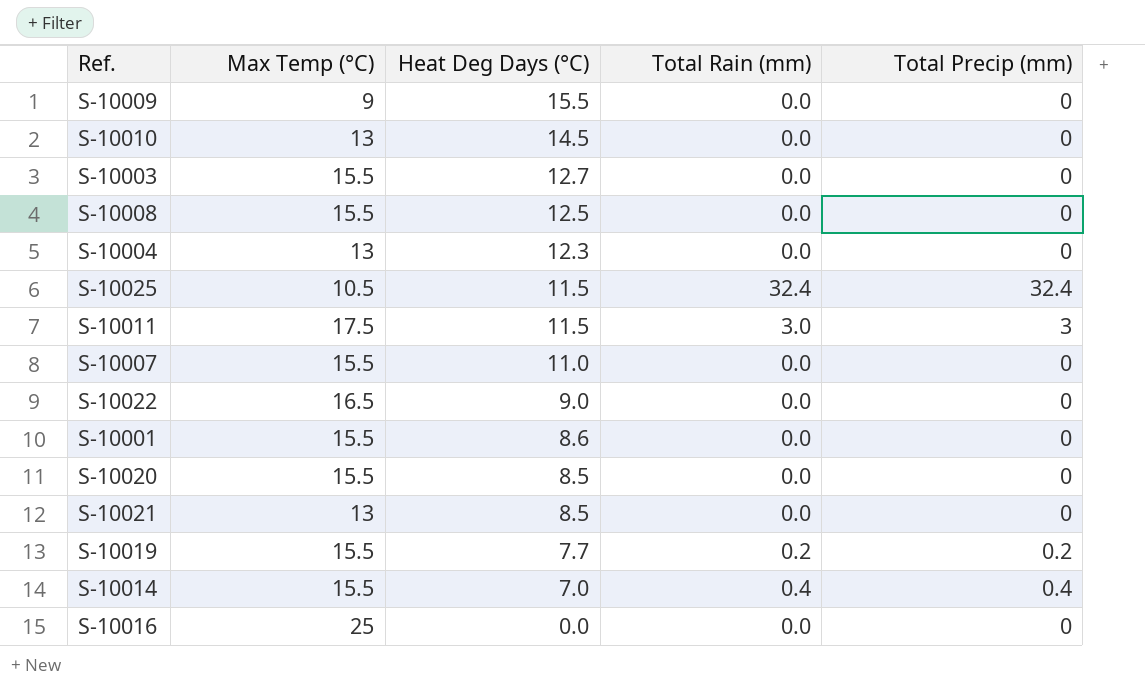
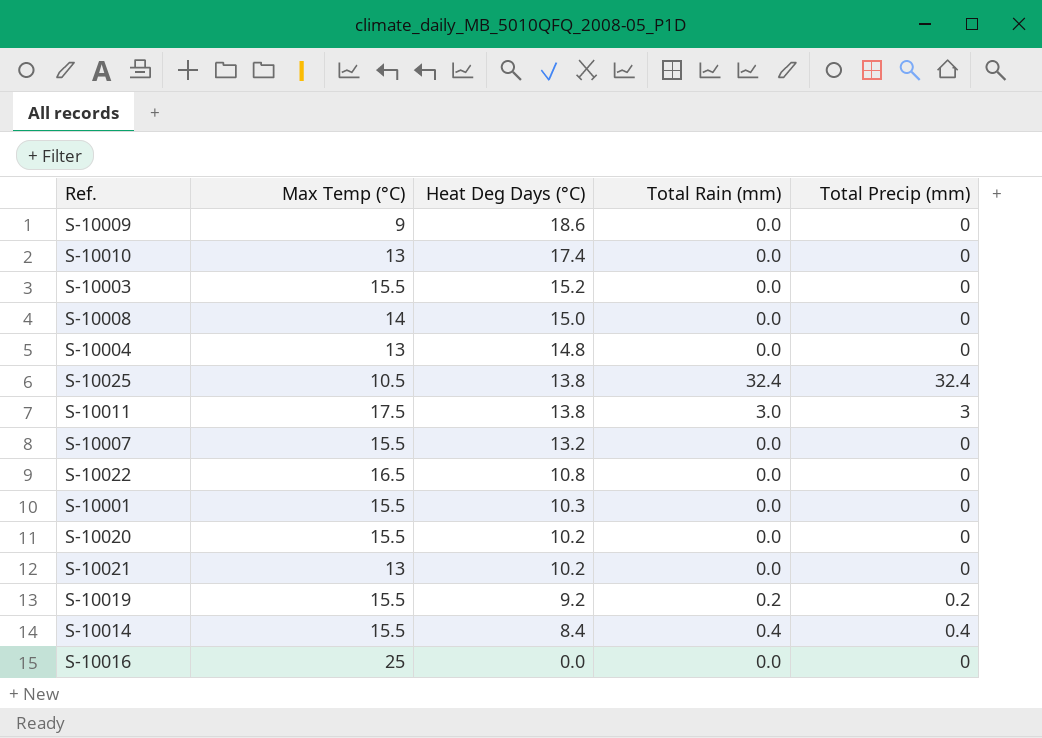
S-10009 | Heat Deg Days (°C): 15.5 -> 18.6
S-10010 | Heat Deg Days (°C): 14.5 -> 17.4
S-10003 | Heat Deg Days (°C): 12.7 -> 15.2
S-10008 | Max Temp (°C): 15.5 -> 14
S-10008 | Heat Deg Days (°C): 12.5 -> 15.0
S-10004 | Heat Deg Days (°C): 12.3 -> 14.8
S-10025 | Heat Deg Days (°C): 11.5 -> 13.8
S-10011 | Heat Deg Days (°C): 11.5 -> 13.8
S-10007 | Heat Deg Days (°C): 11.0 -> 13.2
S-10022 | Heat Deg Days (°C): 9.0 -> 10.8
S-10001 | Heat Deg Days (°C): 8.6 -> 10.3
S-10020 | Heat Deg Days (°C): 8.5 -> 10.2
S-10021 | Heat Deg Days (°C): 8.5 -> 10.2
S-10019 | Heat Deg Days (°C): 7.7 -> 9.2
S-10014 | Heat Deg Days (°C): 7.0 -> 8.4

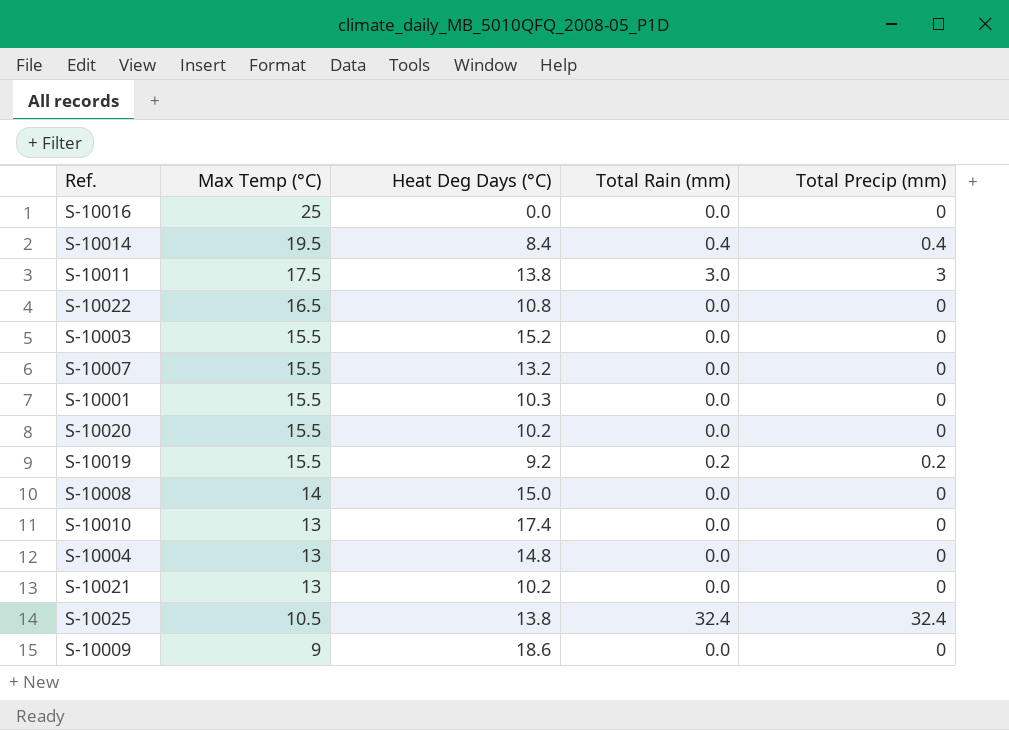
row order: Heat Deg Days (°C) descending -> Max Temp (°C) descending
S-10014 | Max Temp (°C): 15.5 -> 19.5

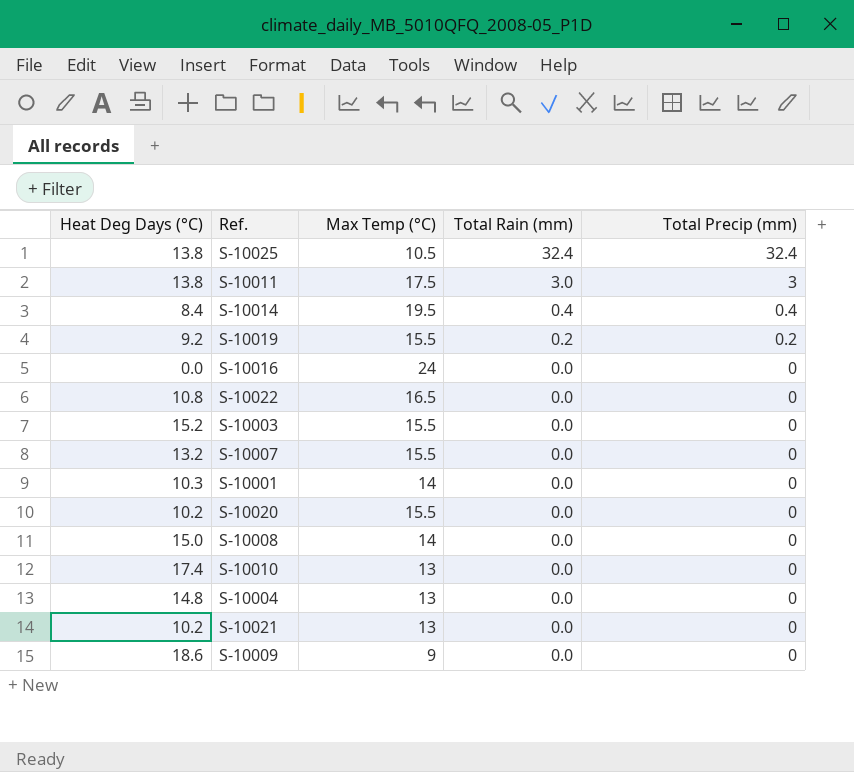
row order: Max Temp (°C) descending -> Total Rain (mm) descending
column Heat Deg Days (°C) | position: 3 -> 1
S-10016 | Max Temp (°C): 25 -> 24
S-10001 | Max Temp (°C): 15.5 -> 14

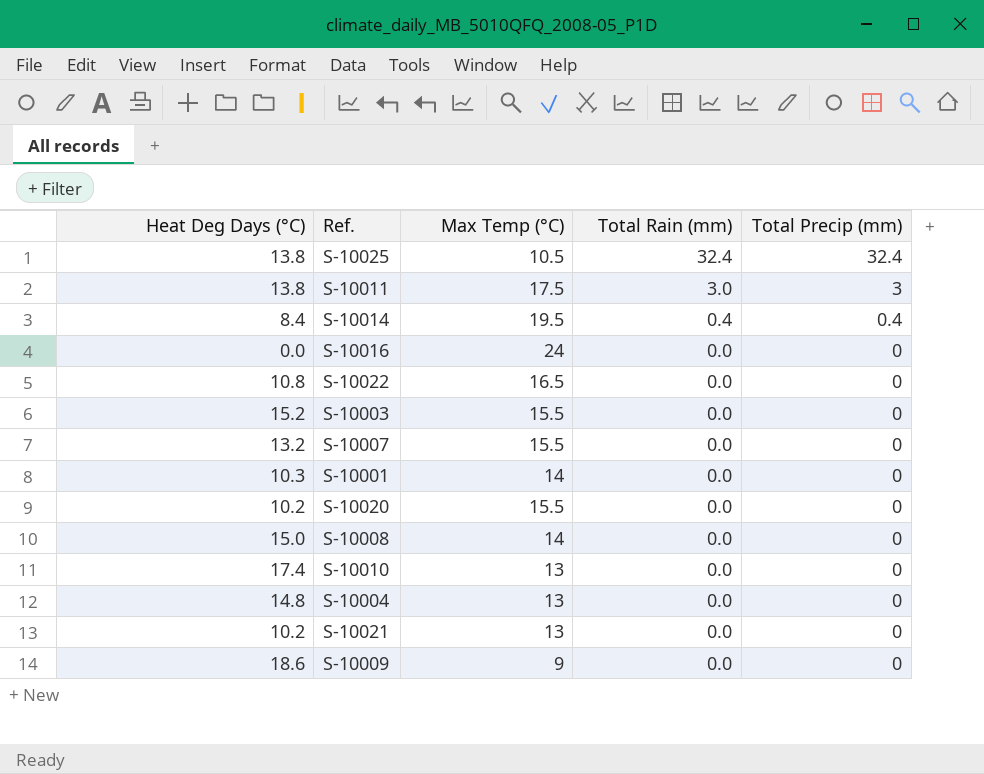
row S-10019: 9.2 | 15.5 | 0.2 | 0.2 -> none

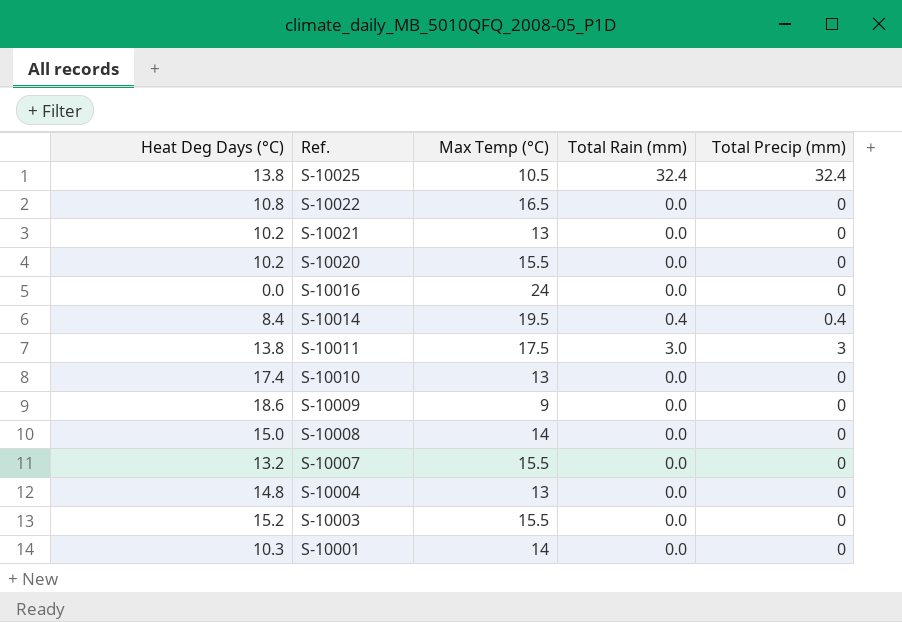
row order: Total Rain (mm) descending -> Ref. descending

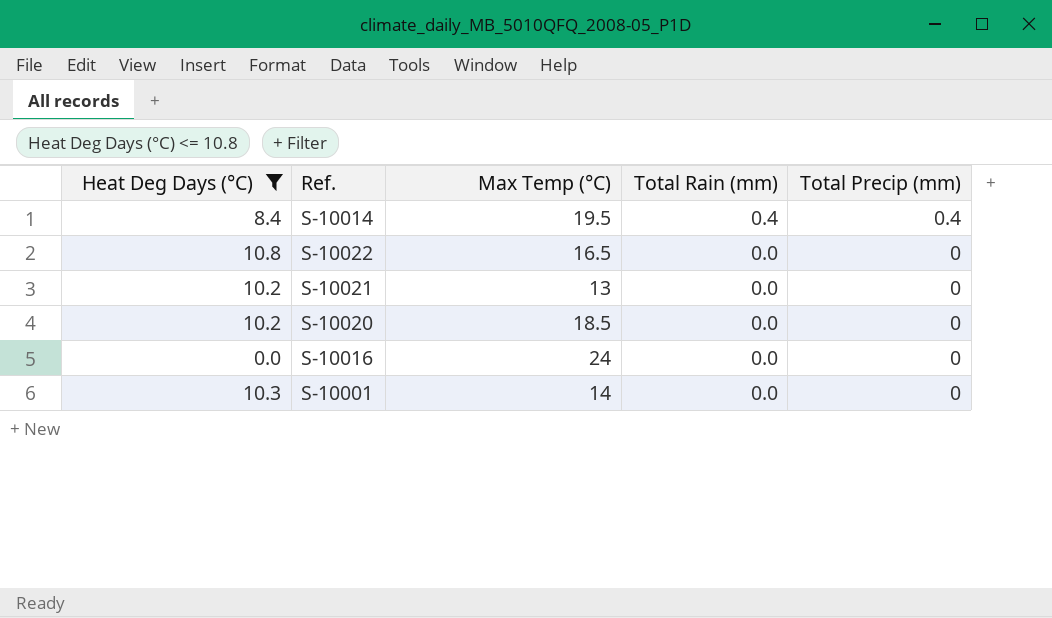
filter: none -> Heat Deg Days (°C) <= 10.8
row order: Ref. descending -> Total Rain (mm) descending
S-10020 | Max Temp (°C): 15.5 -> 18.5

